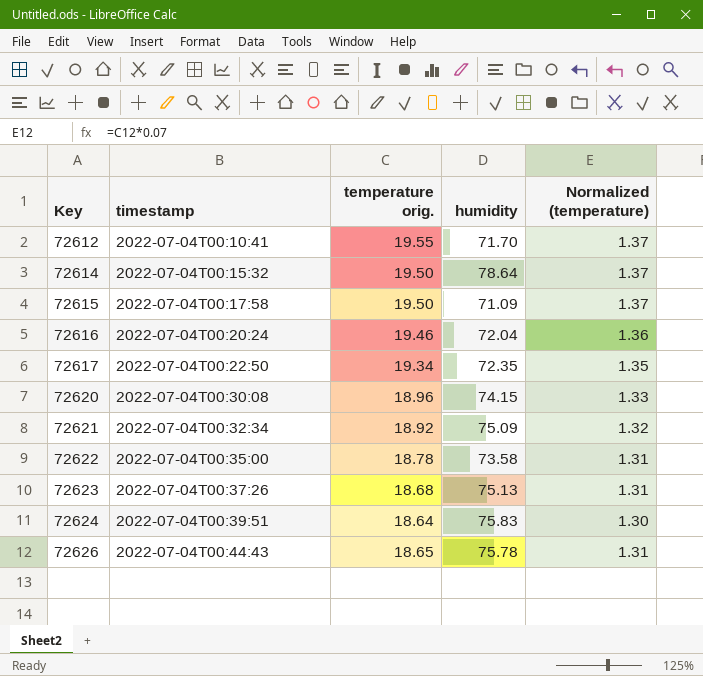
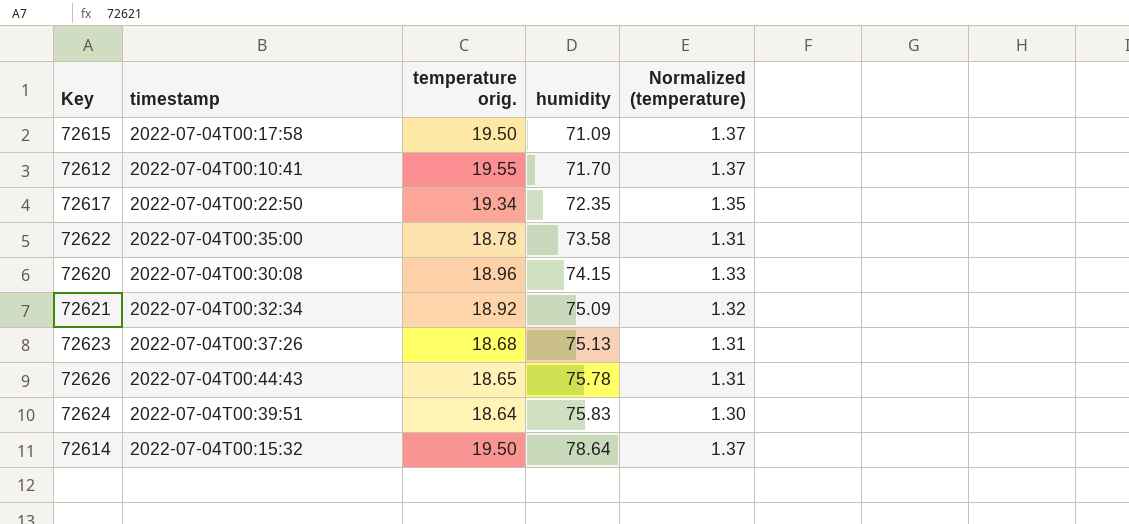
row order: Key ascending -> humidity ascending
row 72616: 2022-07-04T00:20:24 | 19.46 | 72.04 | 1.36 -> none

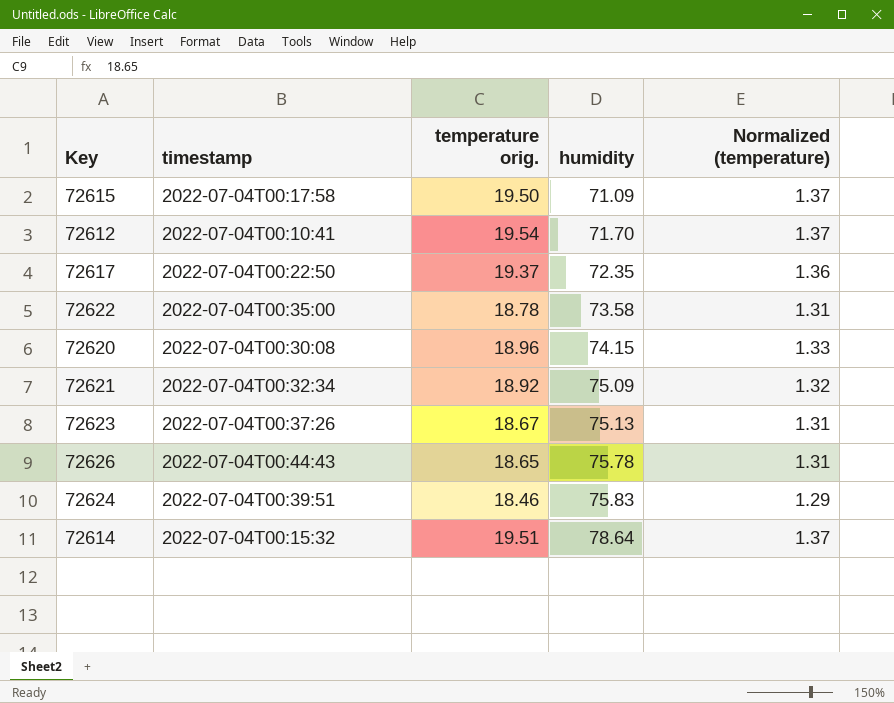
72612 | temperature orig.: 19.55 -> 19.54
72617 | temperature orig.: 19.34 -> 19.37
72617 | Normalized (temperature): 1.35 -> 1.36
72623 | temperature orig.: 18.68 -> 18.67
72624 | temperature orig.: 18.64 -> 18.46
72624 | Normalized (temperature): 1.30 -> 1.29
72614 | temperature orig.: 19.50 -> 19.51

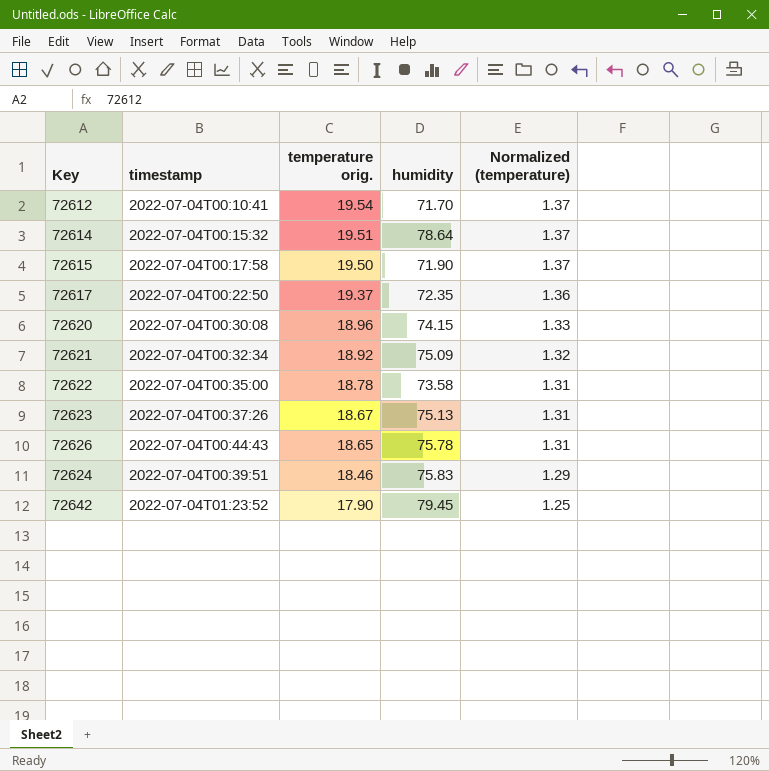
row order: humidity ascending -> temperature orig. descending
72615 | humidity: 71.09 -> 71.90
row 72642: none -> 2022-07-04T01:23:52 | 17.90 | 79.45 | 1.25

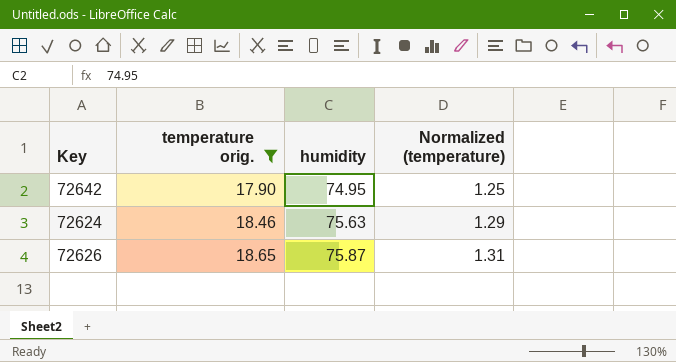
filter: none -> temperature orig. <= 18.65
row order: temperature orig. descending -> temperature orig. ascending
column timestamp | position: 2 -> none
72642 | humidity: 79.45 -> 74.95
72624 | humidity: 75.83 -> 75.63
72626 | humidity: 75.78 -> 75.87

